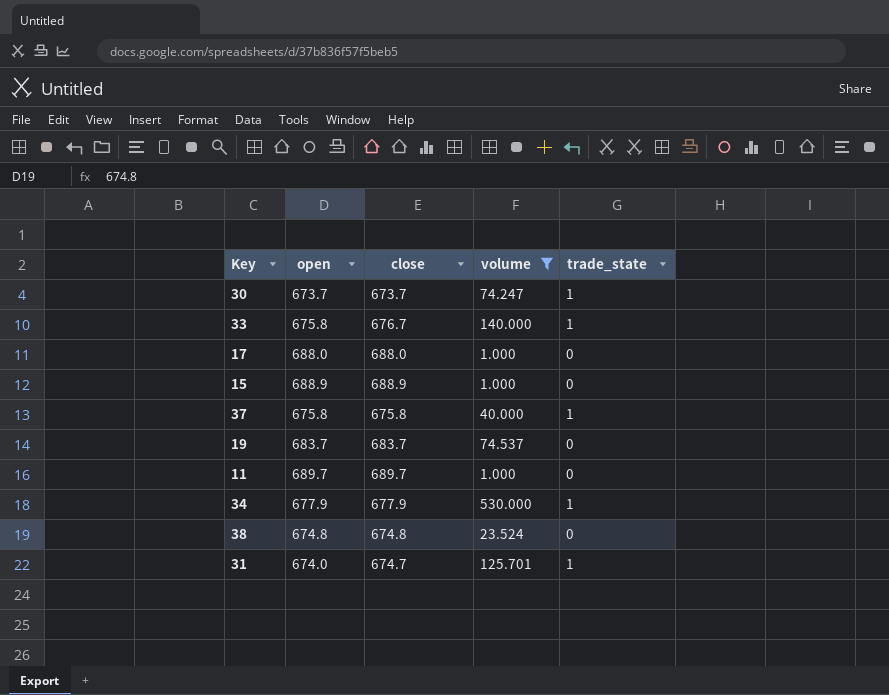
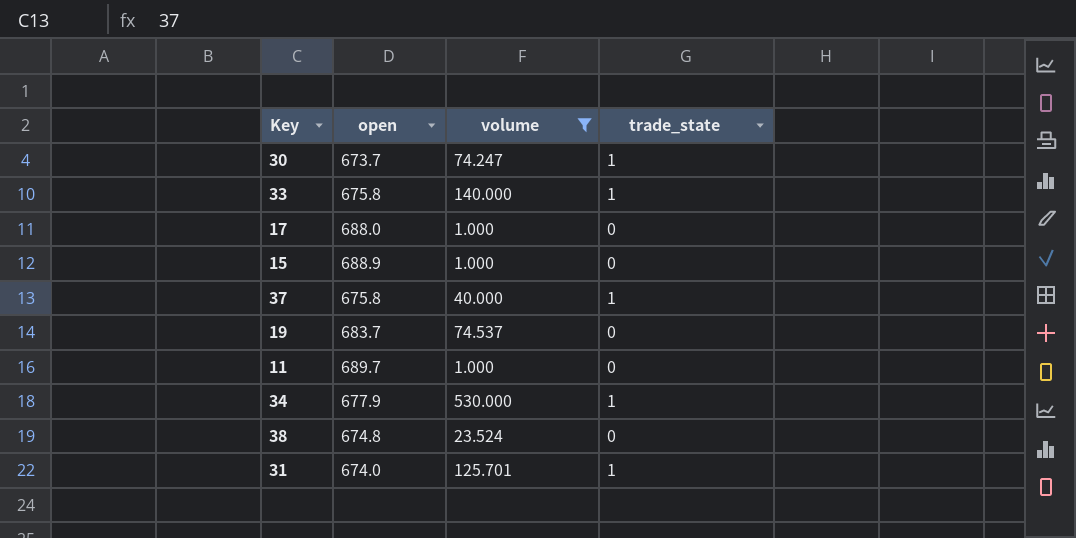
column close | position: 3 -> none

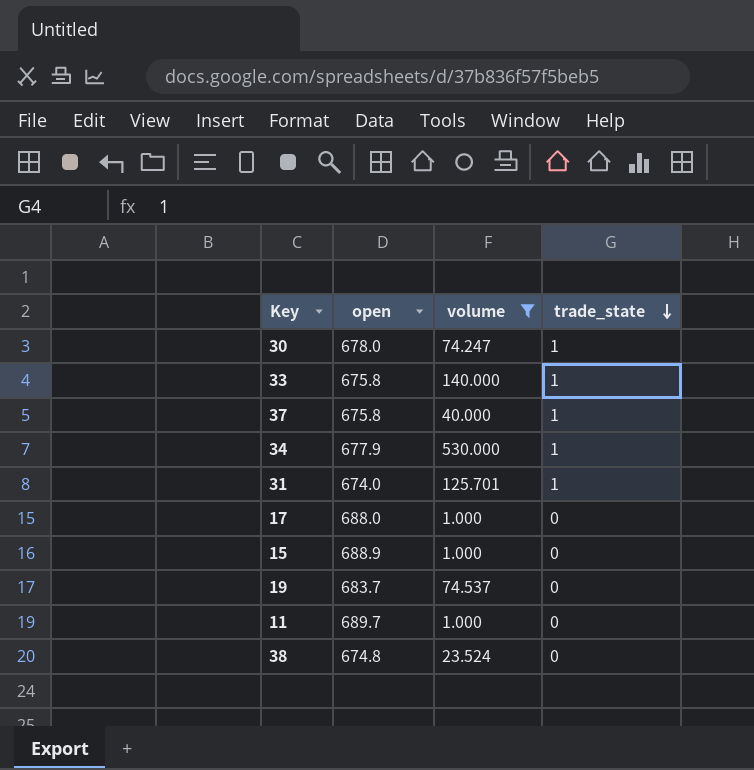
row order: none -> trade_state descending
30 | open: 673.7 -> 678.0

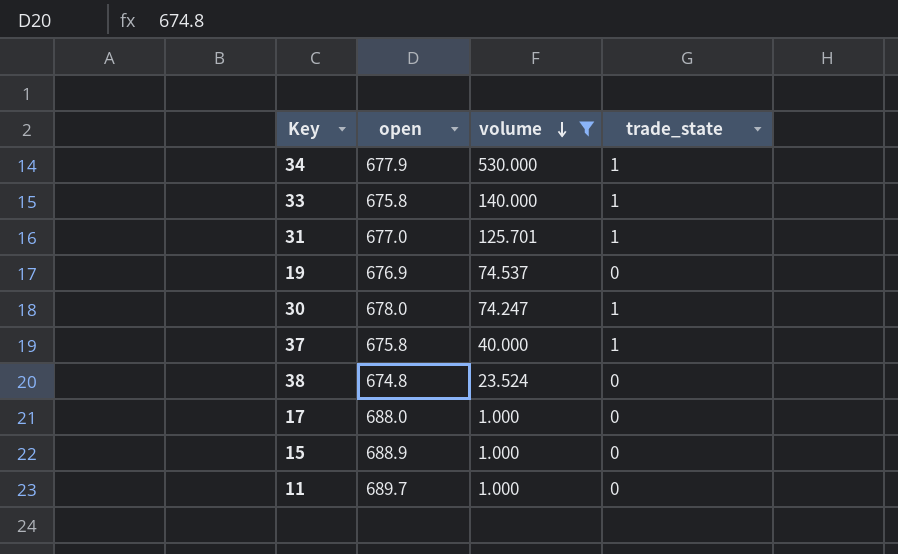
row order: trade_state descending -> volume descending
31 | open: 674.0 -> 677.0
19 | open: 683.7 -> 676.9

